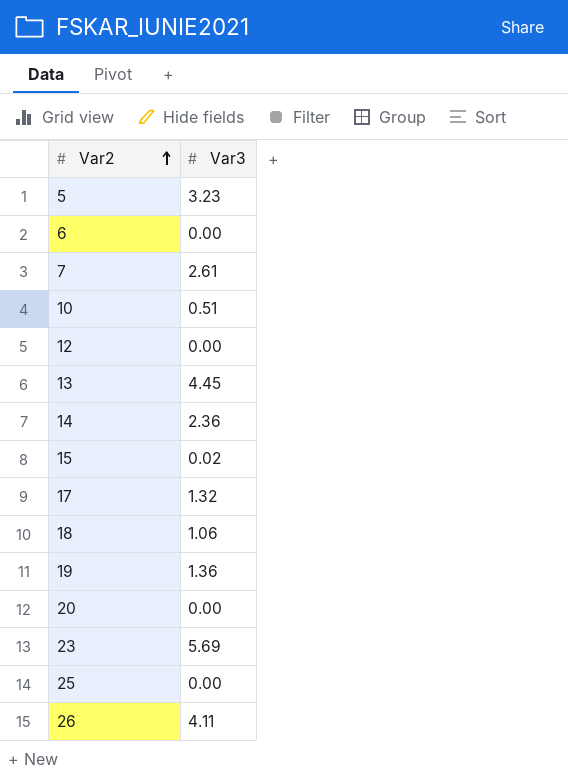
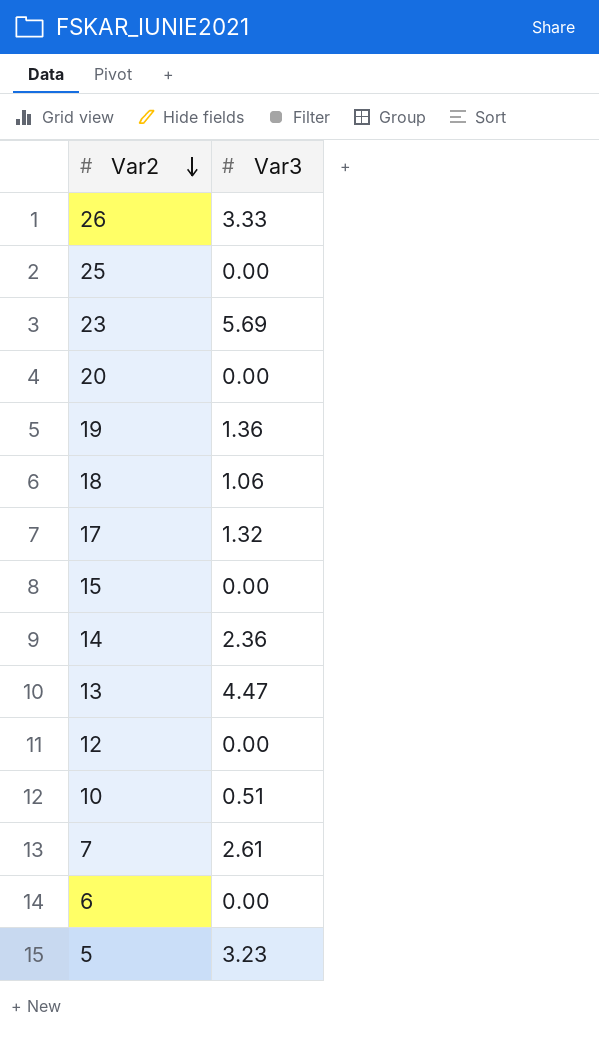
row order: Var2 ascending -> Var2 descending
26 | Var3: 4.11 -> 3.33
15 | Var3: 0.02 -> 0.00
13 | Var3: 4.45 -> 4.47

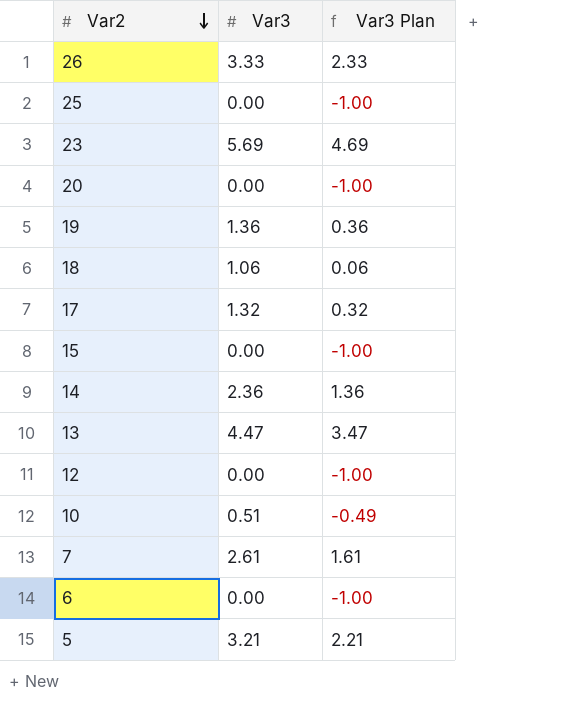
column Var3 Plan | formula: none -> [Var3] - 1
5 | Var3: 3.23 -> 3.21

